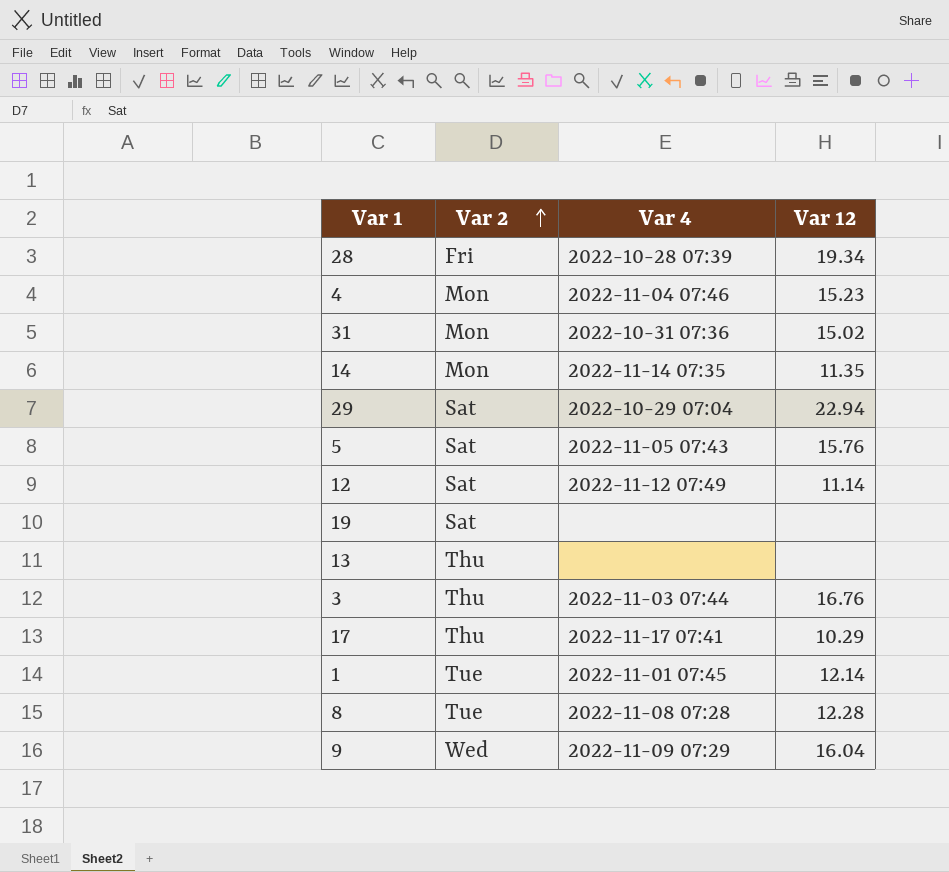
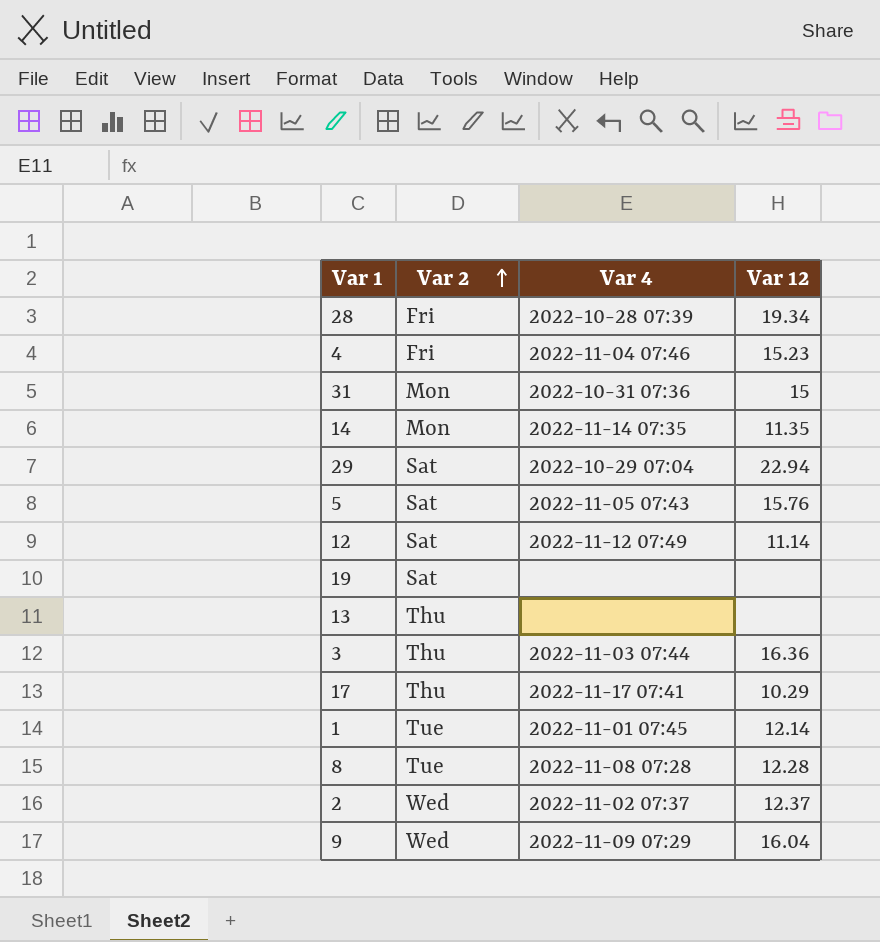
4 | Var 2: Mon -> Fri
31 | Var 12: 15.02 -> 15
3 | Var 12: 16.76 -> 16.36
row 2: none -> Wed | 2022-11-02 07:37 | 12.37

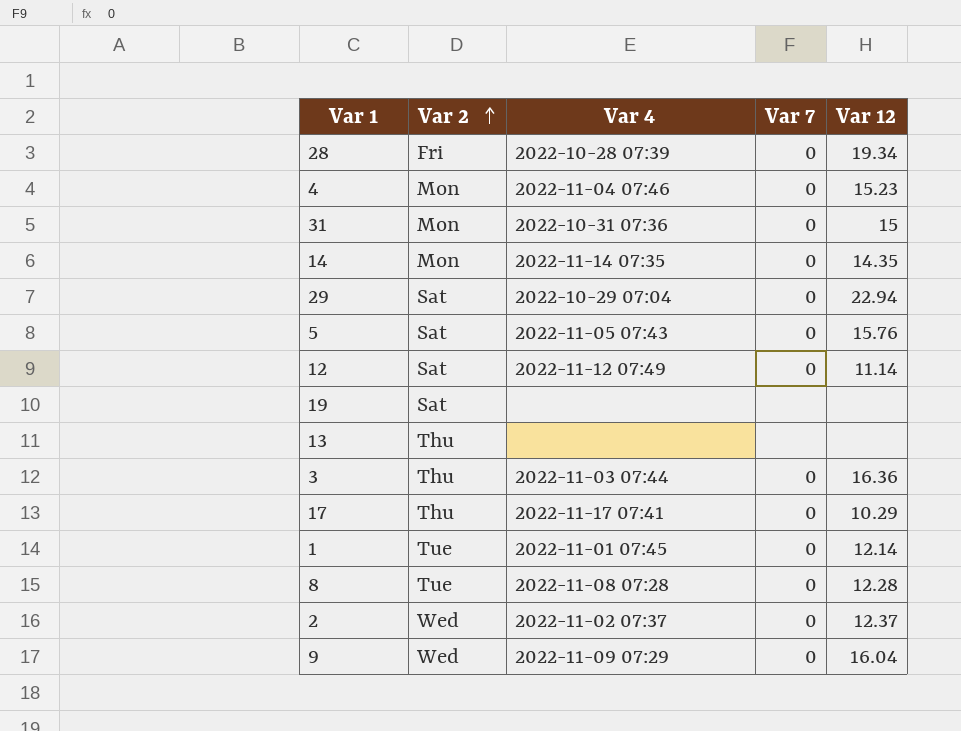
column Var 7 | position: none -> 4
4 | Var 2: Fri -> Mon
14 | Var 12: 11.35 -> 14.35

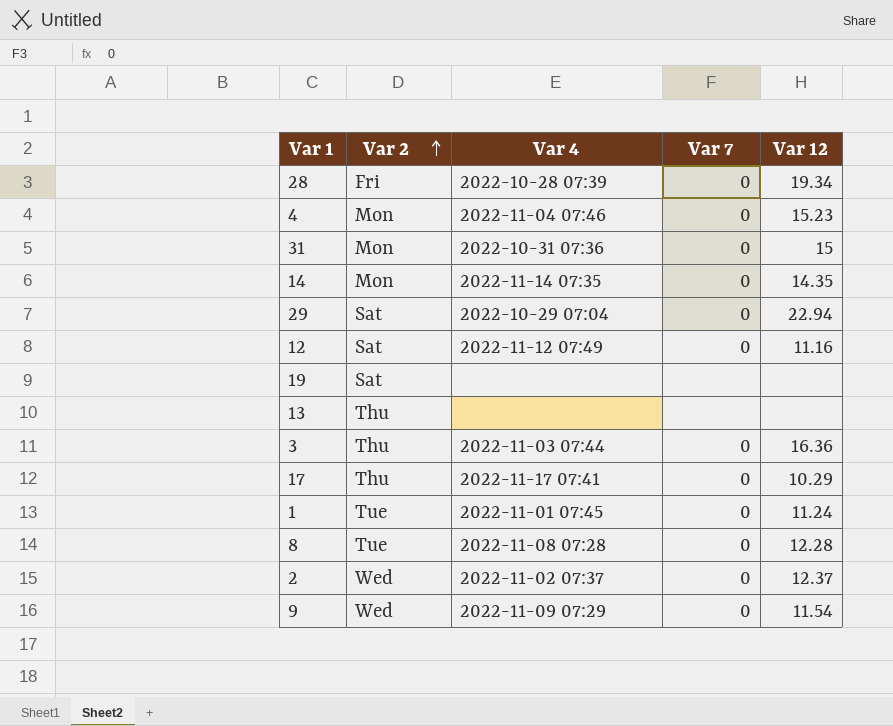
row 5: Sat | 2022-11-05 07:43 | 0 | 15.76 -> none
12 | Var 12: 11.14 -> 11.16
1 | Var 12: 12.14 -> 11.24
9 | Var 12: 16.04 -> 11.54

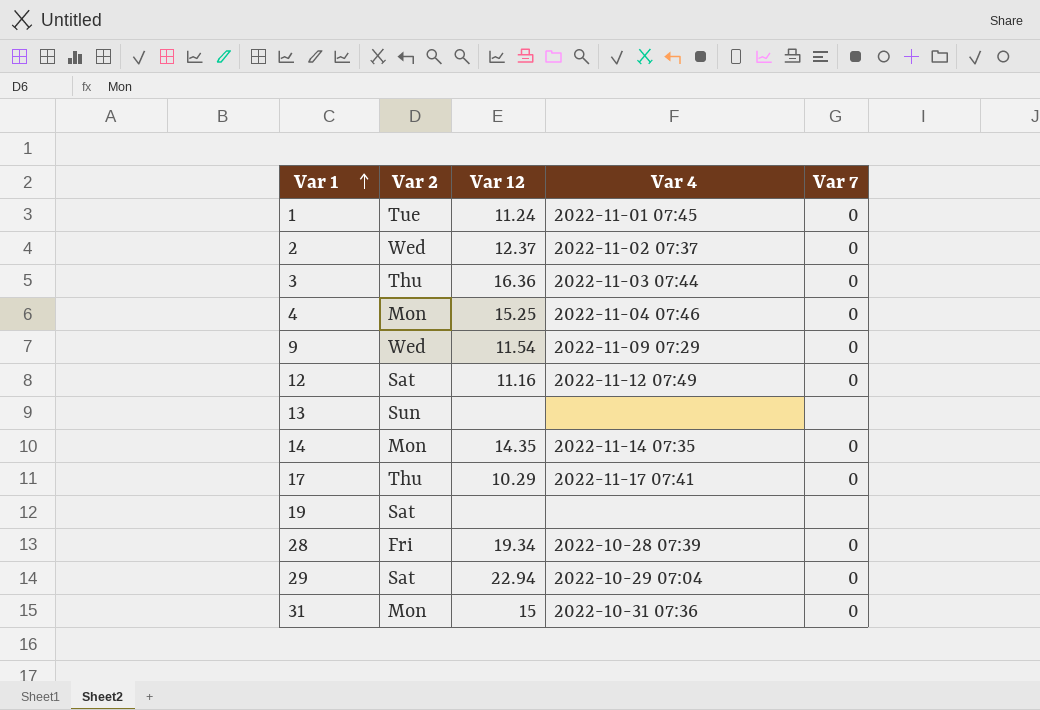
row order: Var 2 ascending -> Var 1 ascending
column Var 12 | position: 5 -> 3
row 8: Tue | 2022-11-08 07:28 | 0 | 12.28 -> none
4 | Var 12: 15.23 -> 15.25
13 | Var 2: Thu -> Sun

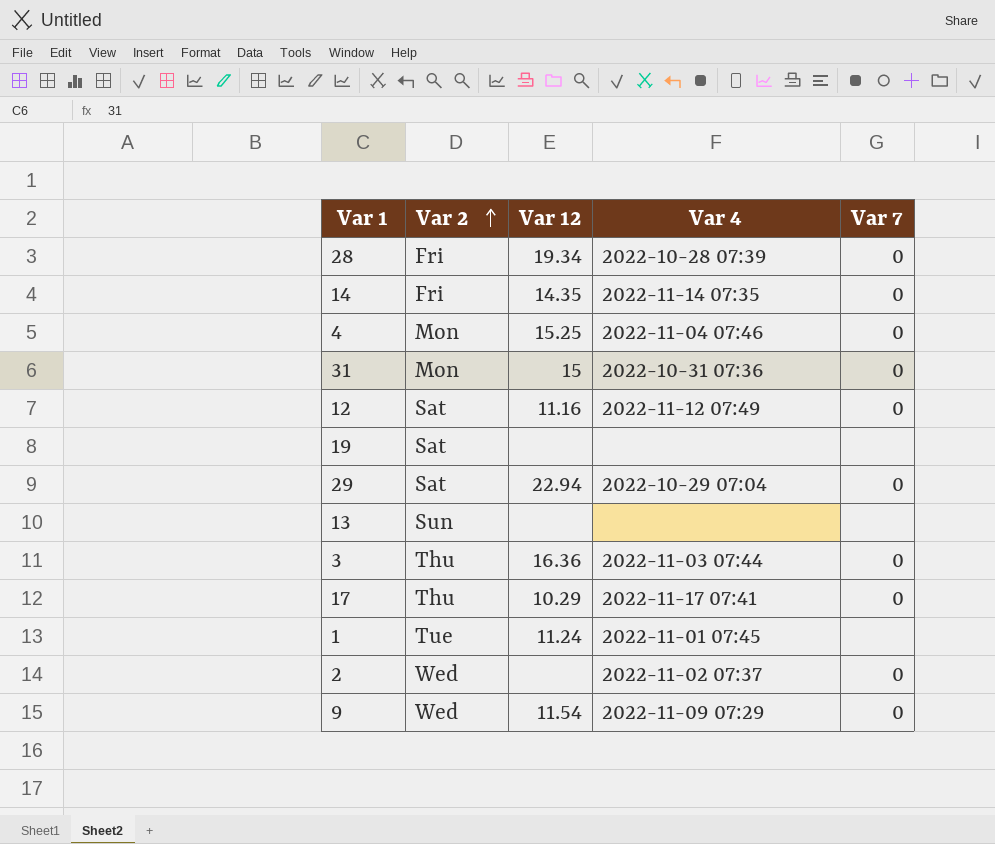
row order: Var 1 ascending -> Var 2 ascending
14 | Var 2: Mon -> Fri
1 | Var 7: 0 -> none
2 | Var 12: 12.37 -> none

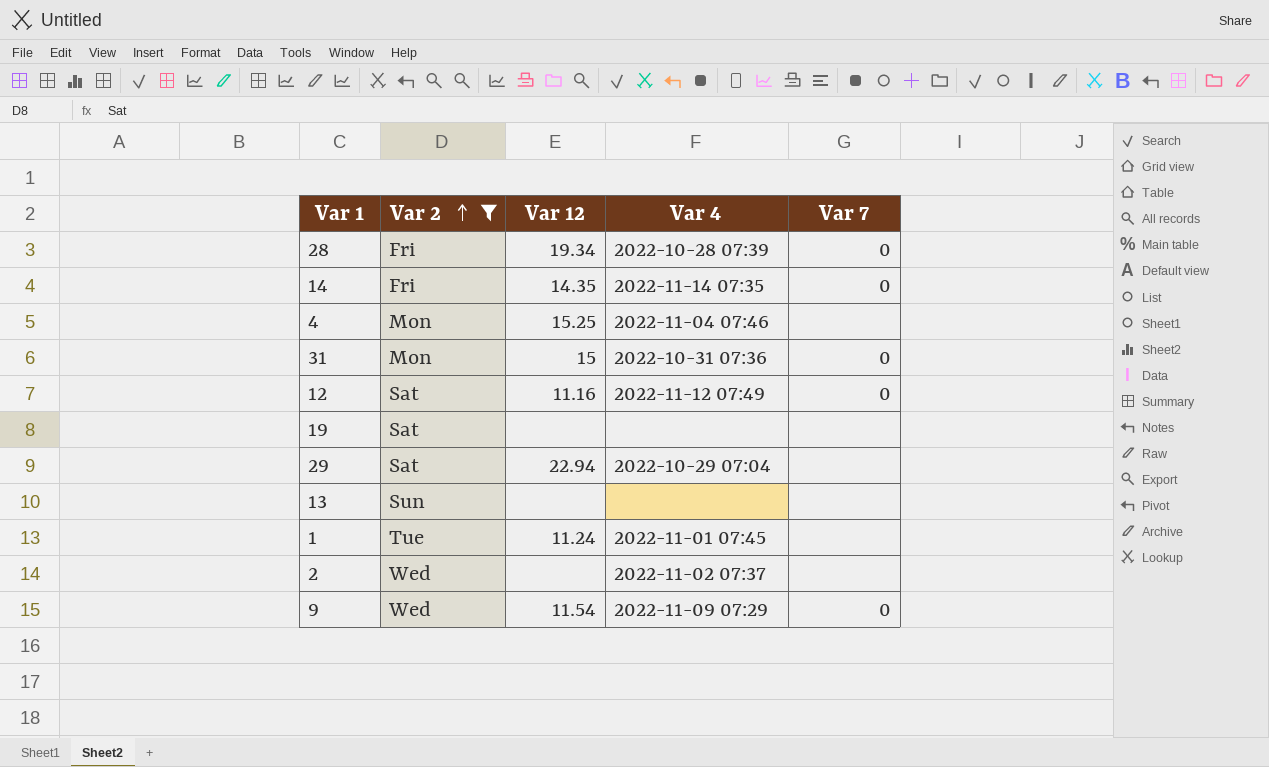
filter: none -> Var 2 != Thu
4 | Var 7: 0 -> none
29 | Var 7: 0 -> none
2 | Var 7: 0 -> none

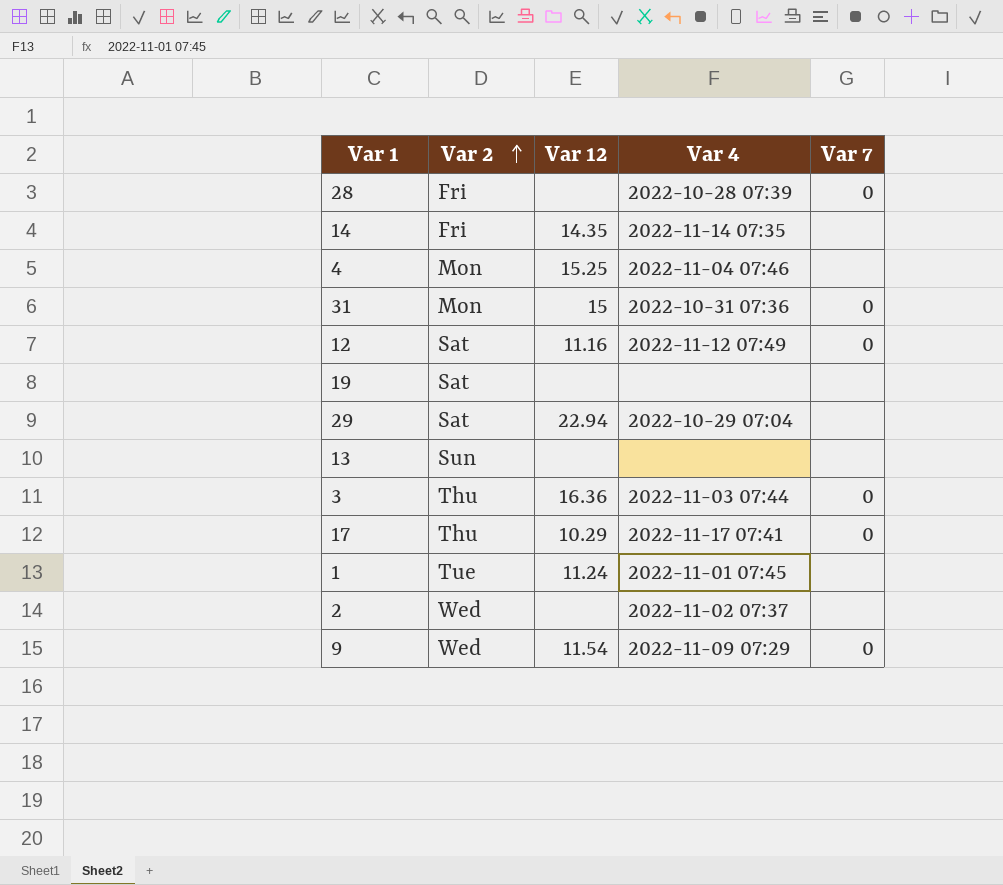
filter: Var 2 != Thu -> none
28 | Var 12: 19.34 -> none
14 | Var 7: 0 -> none

